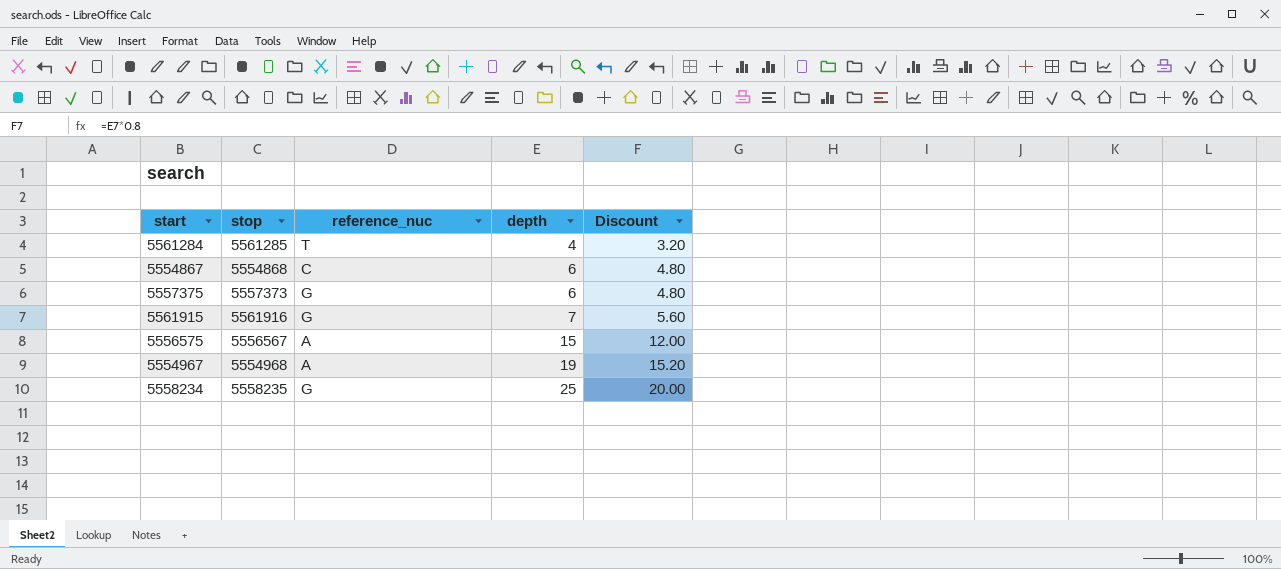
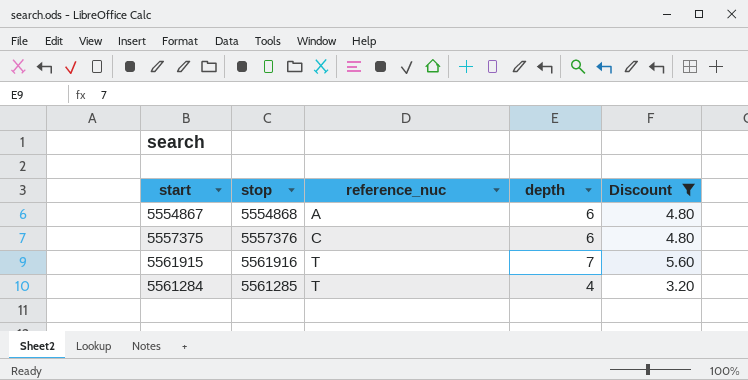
filter: none -> Discount <= 5.60
row order: depth ascending -> reference_nuc ascending
5554867 | reference_nuc: C -> A
5557375 | stop: 5557373 -> 5557376
5557375 | reference_nuc: G -> C
5561915 | reference_nuc: G -> T

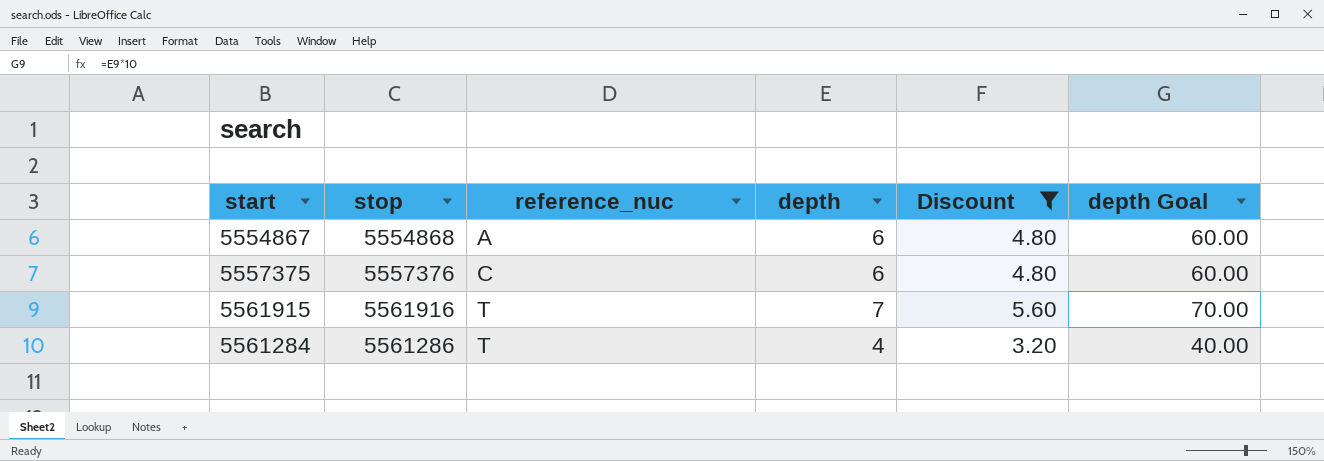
column depth Goal | formula: none -> [depth] * 10
5561284 | stop: 5561285 -> 5561286

